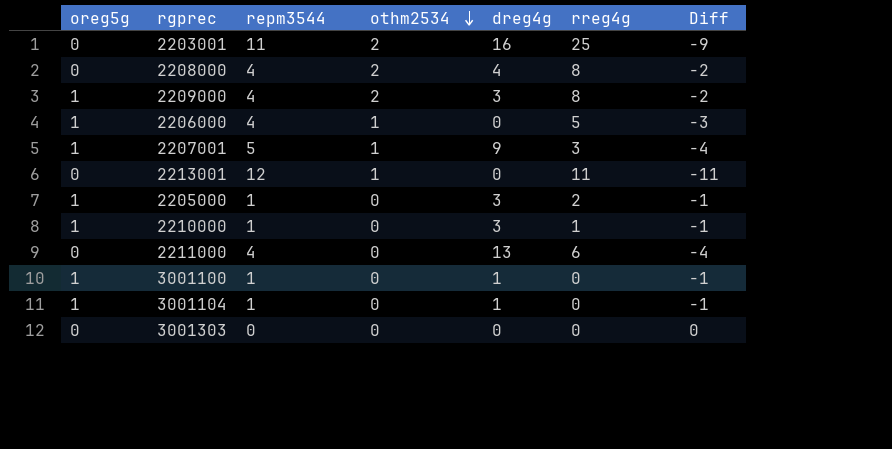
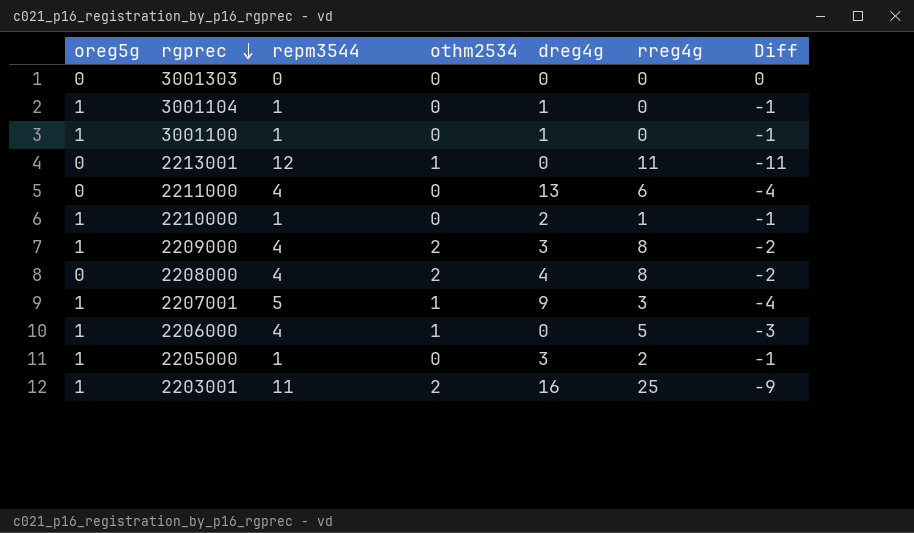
row order: othm2534 descending -> rgprec descending
2210000 | dreg4g: 3 -> 2
2203001 | oreg5g: 0 -> 1

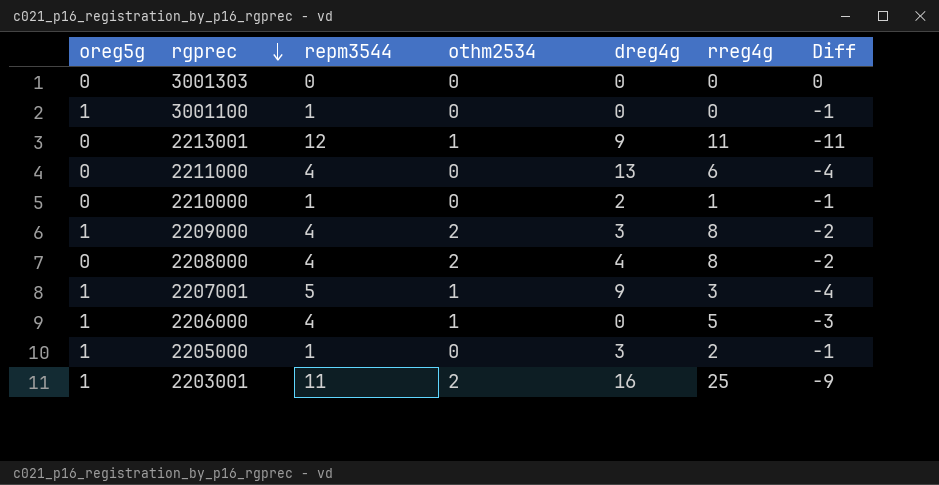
row 3001104: 1 | 1 | 0 | 1 | 0 | -1 -> none
3001100 | dreg4g: 1 -> 0
2213001 | dreg4g: 0 -> 9
2210000 | oreg5g: 1 -> 0

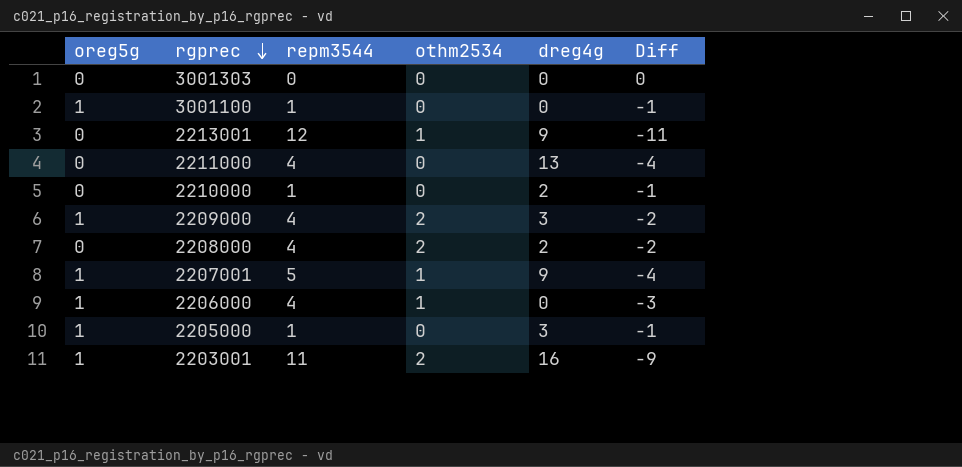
column rreg4g | position: 6 -> none
2208000 | dreg4g: 4 -> 2

